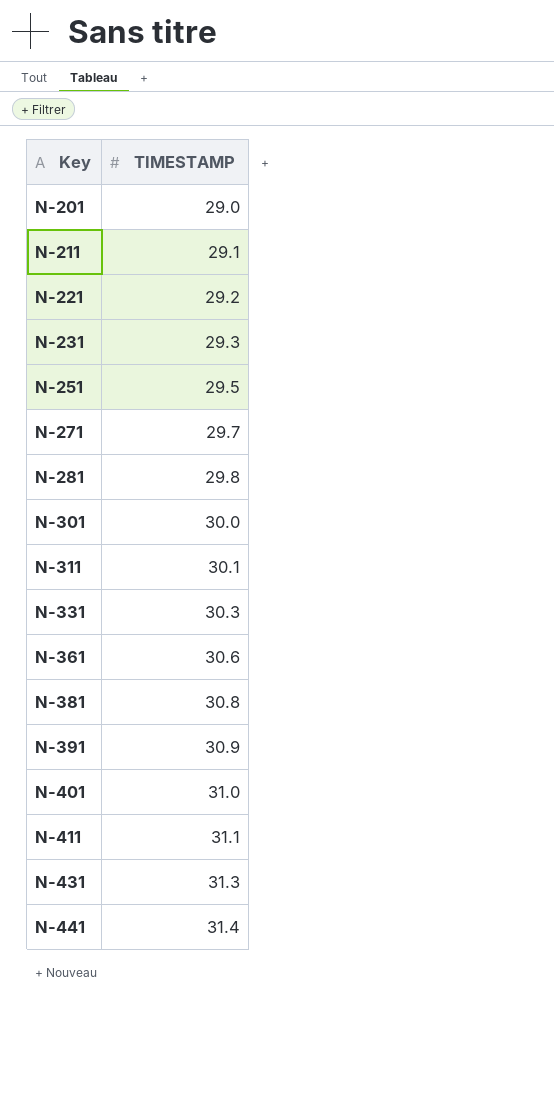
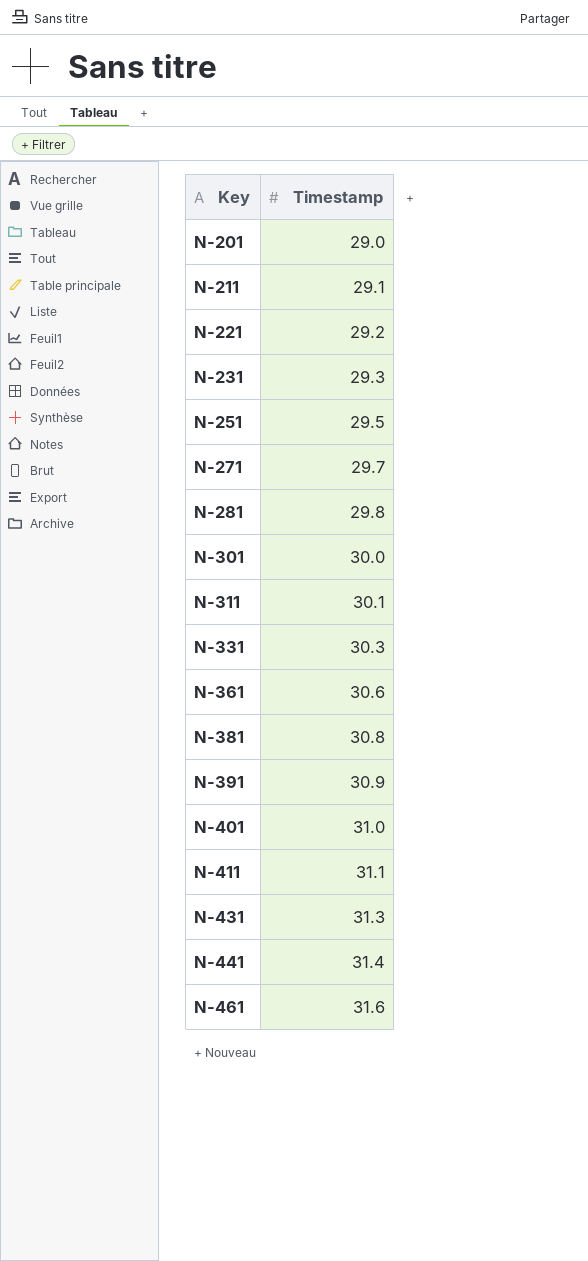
column name: TIMESTAMP -> Timestamp
row N-461: none -> 31.6

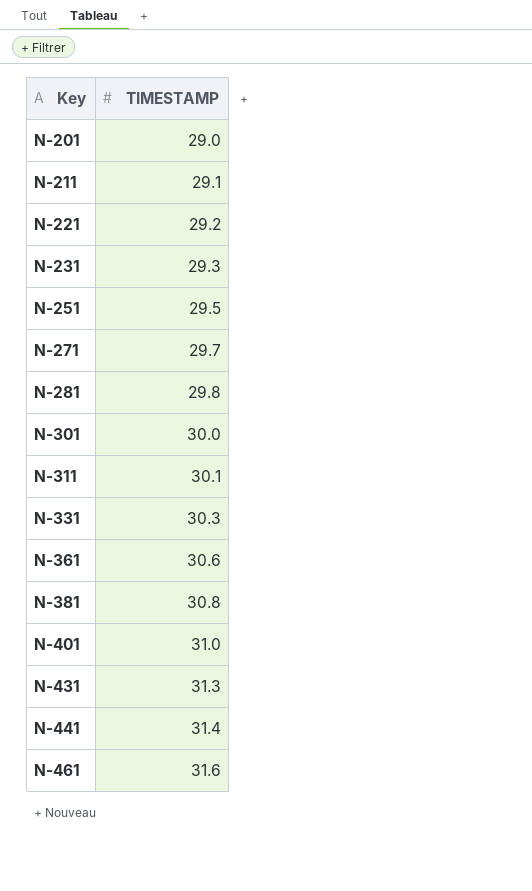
column name: Timestamp -> TIMESTAMP
row N-391: 30.9 -> none
row N-411: 31.1 -> none

